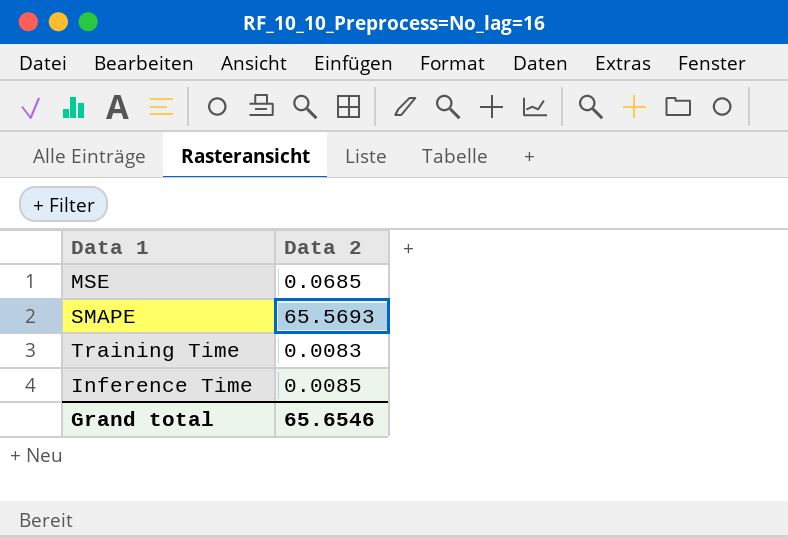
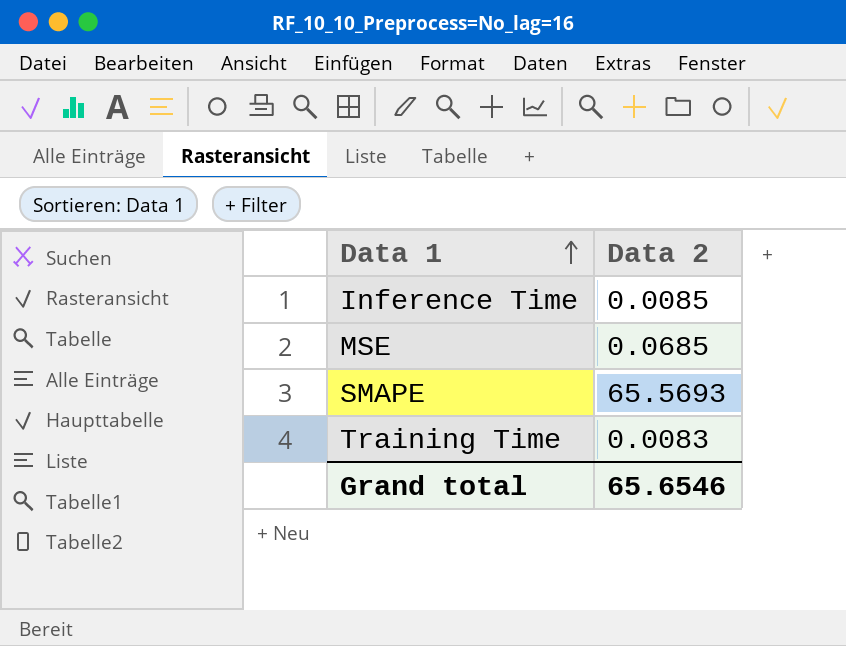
row order: none -> Data 1 ascending

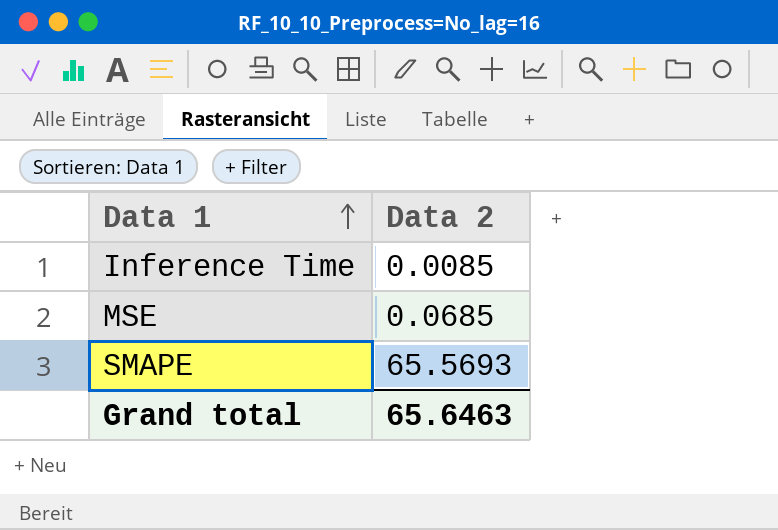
row Training Time: 0.0083 -> none
Grand total | Data 2: 65.6546 -> 65.6463

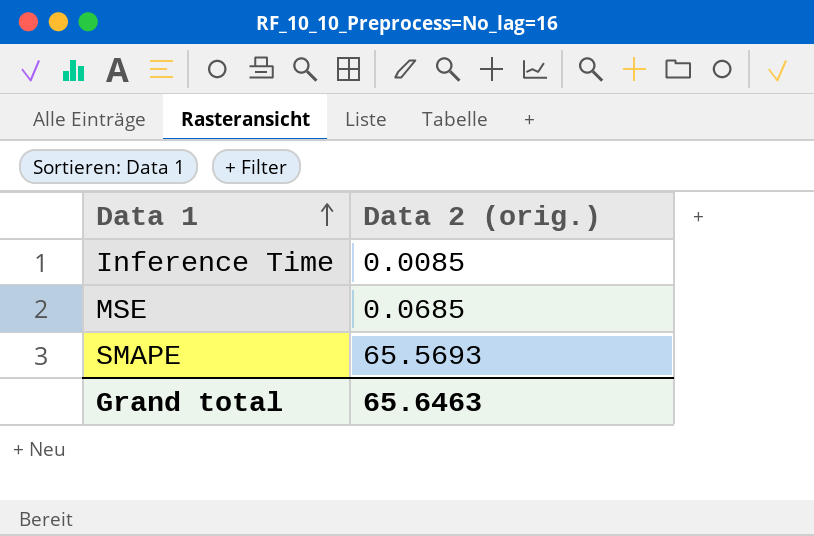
column name: Data 2 -> Data 2 (orig.)

